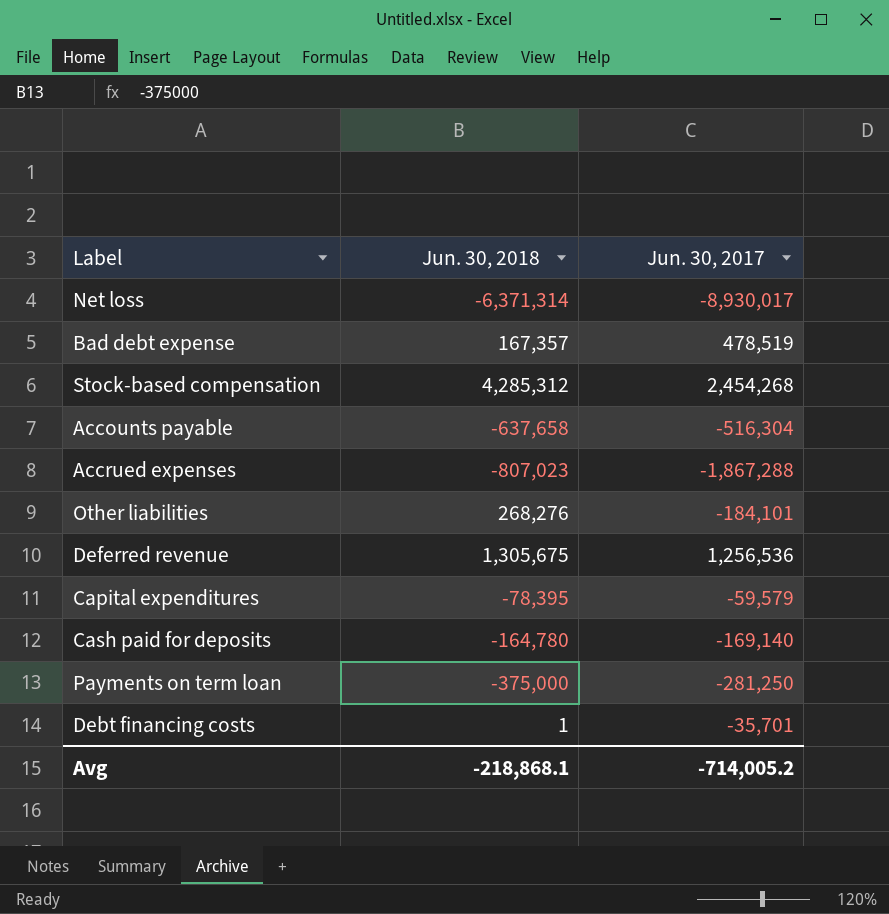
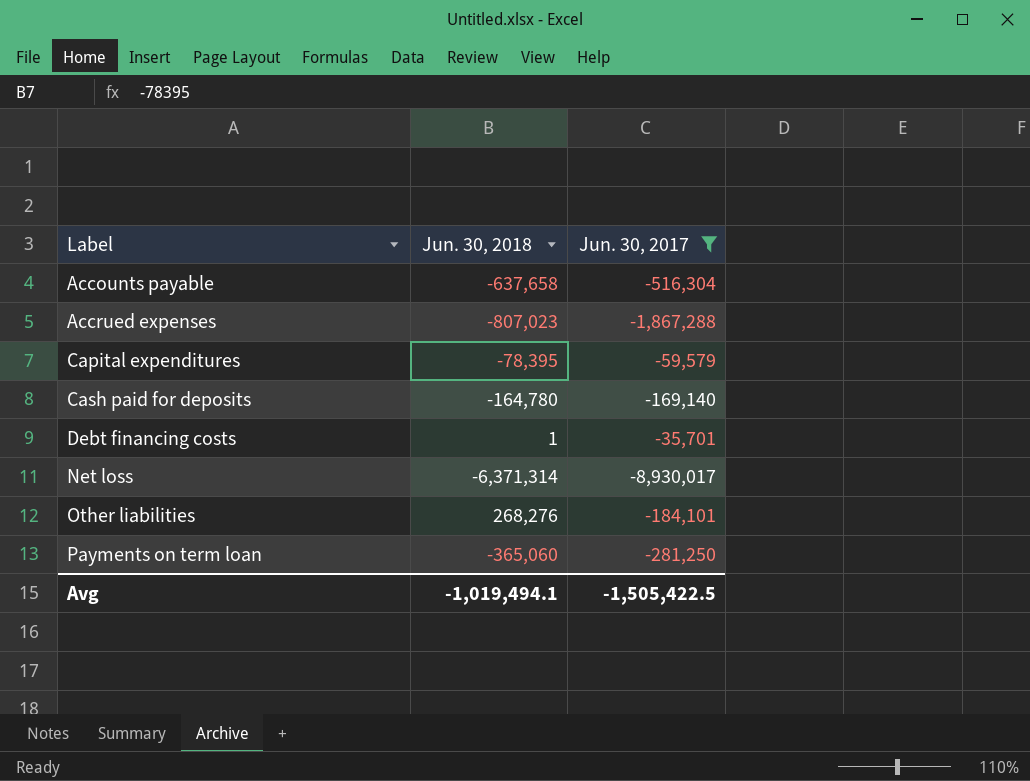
filter: none -> Jun. 30, 2017 <= -35,701
row order: none -> Label ascending
Payments on term loan | Jun. 30, 2018: -375,000 -> -365,060
Avg | Jun. 30, 2018: -218,868.1 -> -1,019,494.1
Avg | Jun. 30, 2017: -714,005.2 -> -1,505,422.5

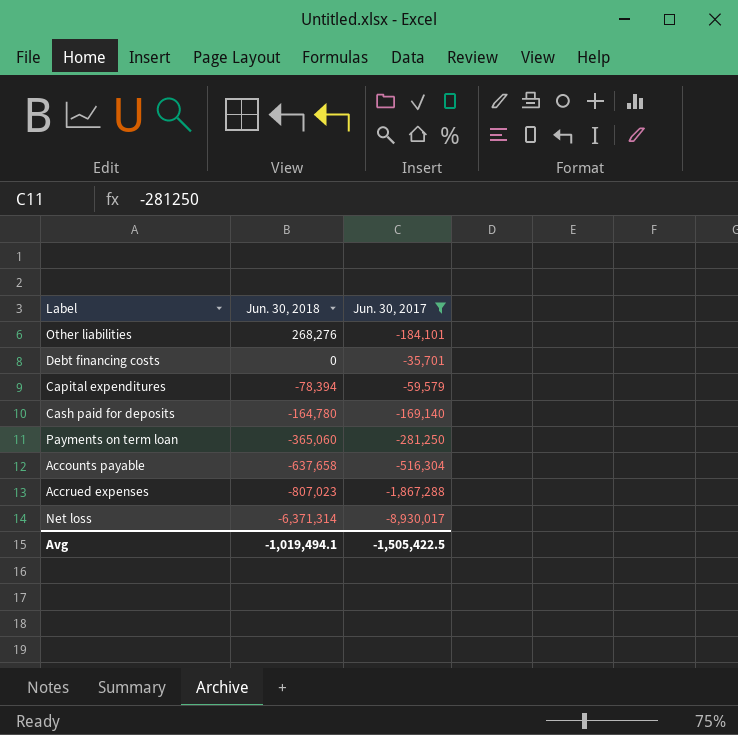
row order: Label ascending -> Jun. 30, 2018 descending
Debt financing costs | Jun. 30, 2018: 1 -> 0
Capital expenditures | Jun. 30, 2018: -78,395 -> -78,394

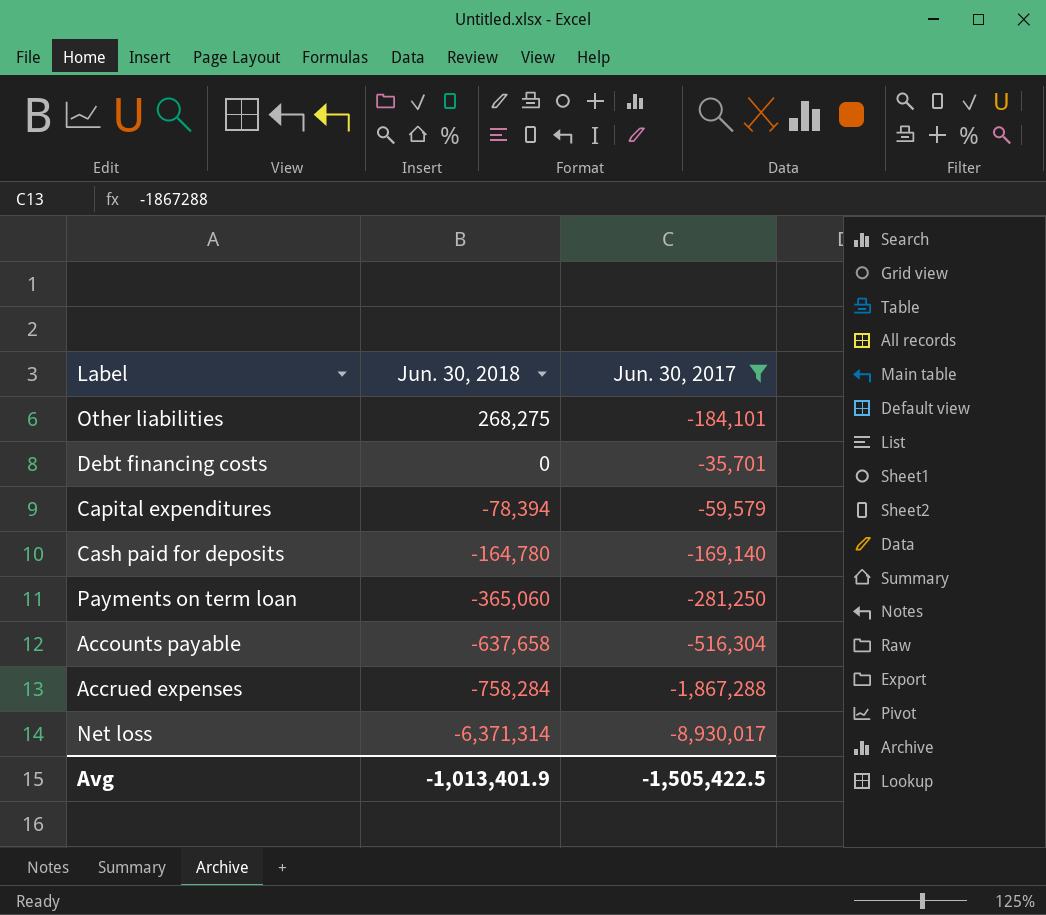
Other liabilities | Jun. 30, 2018: 268,276 -> 268,275
Accrued expenses | Jun. 30, 2018: -807,023 -> -758,284
Avg | Jun. 30, 2018: -1,019,494.1 -> -1,013,401.9

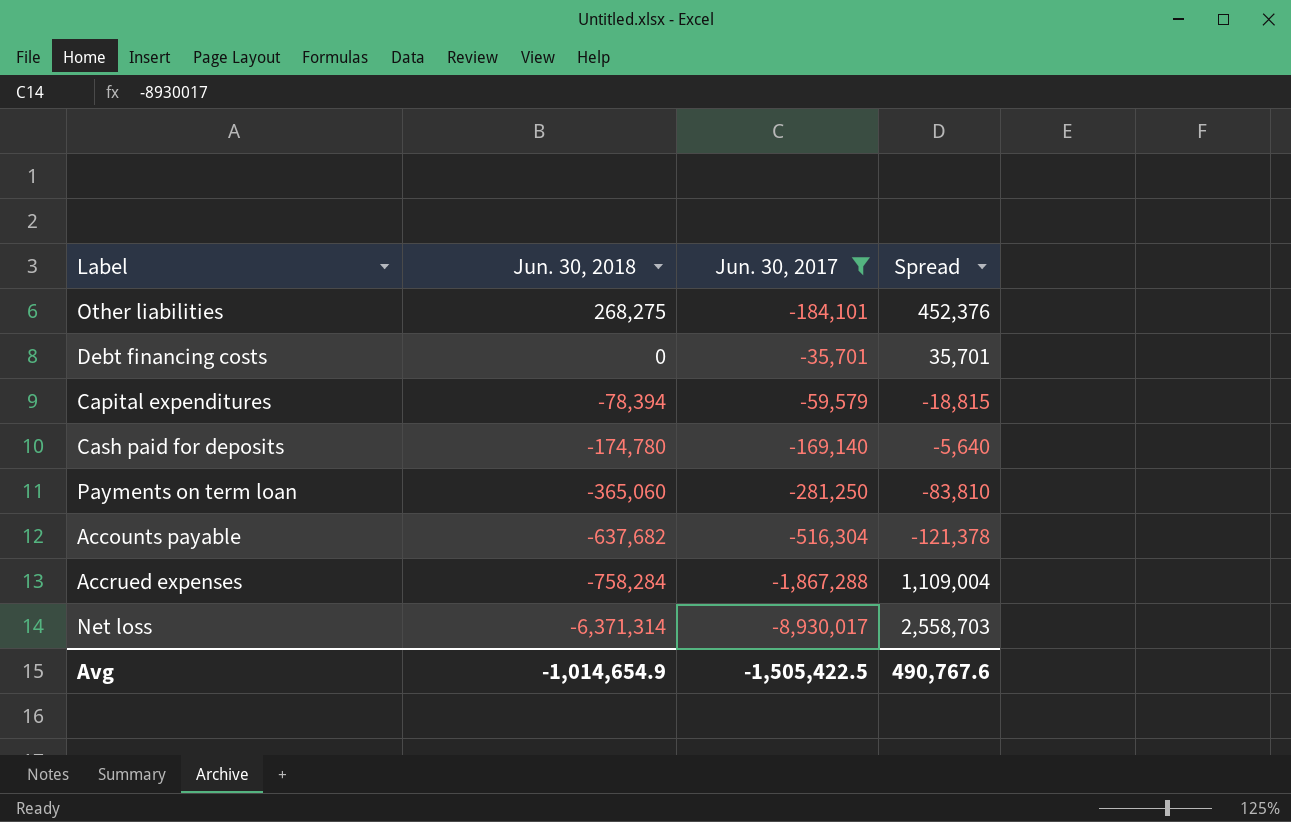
column Spread | formula: none -> [Jun. 30, 2018] - [Jun. 30, 2017]
Cash paid for deposits | Jun. 30, 2018: -164,780 -> -174,780
Accounts payable | Jun. 30, 2018: -637,658 -> -637,682
Avg | Jun. 30, 2018: -1,013,401.9 -> -1,014,654.9

